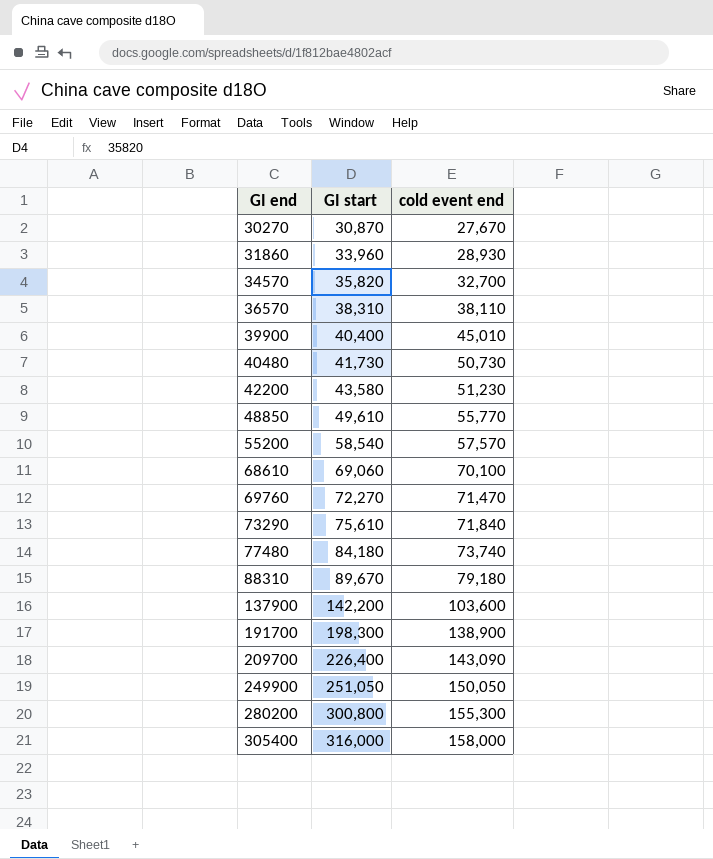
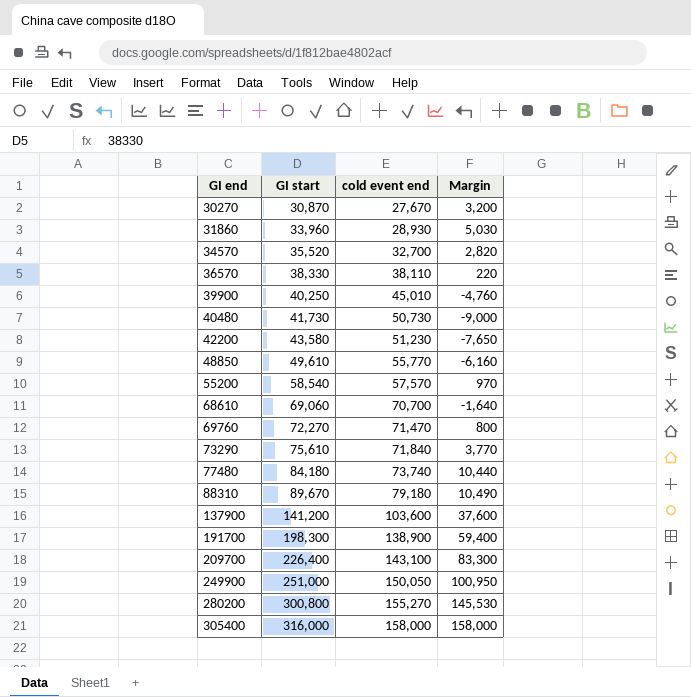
column Margin | formula: none -> [GI start] - [cold event end]
34570 | GI start: 35,820 -> 35,520
36570 | GI start: 38,310 -> 38,330
39900 | GI start: 40,400 -> 40,250
68610 | cold event end: 70,100 -> 70,700
137900 | GI start: 142,200 -> 141,200
209700 | cold event end: 143,090 -> 143,100
249900 | GI start: 251,050 -> 251,000
280200 | cold event end: 155,300 -> 155,270

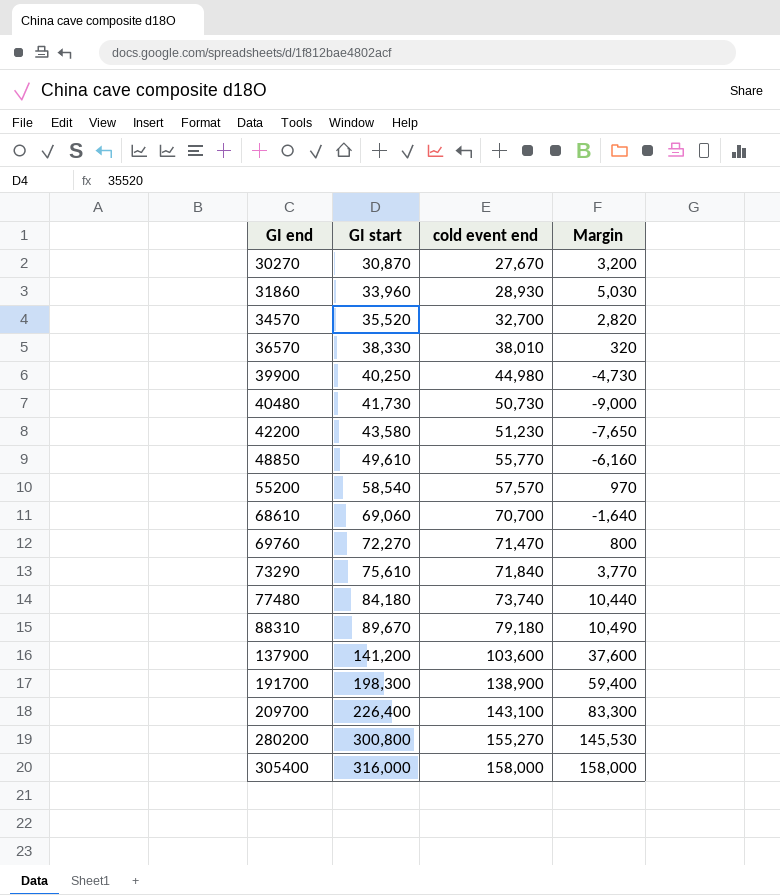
row 249900: 251,000 | 150,050 | 100,950 -> none
36570 | cold event end: 38,110 -> 38,010
36570 | Margin: 220 -> 320
39900 | cold event end: 45,010 -> 44,980
39900 | Margin: -4,760 -> -4,730

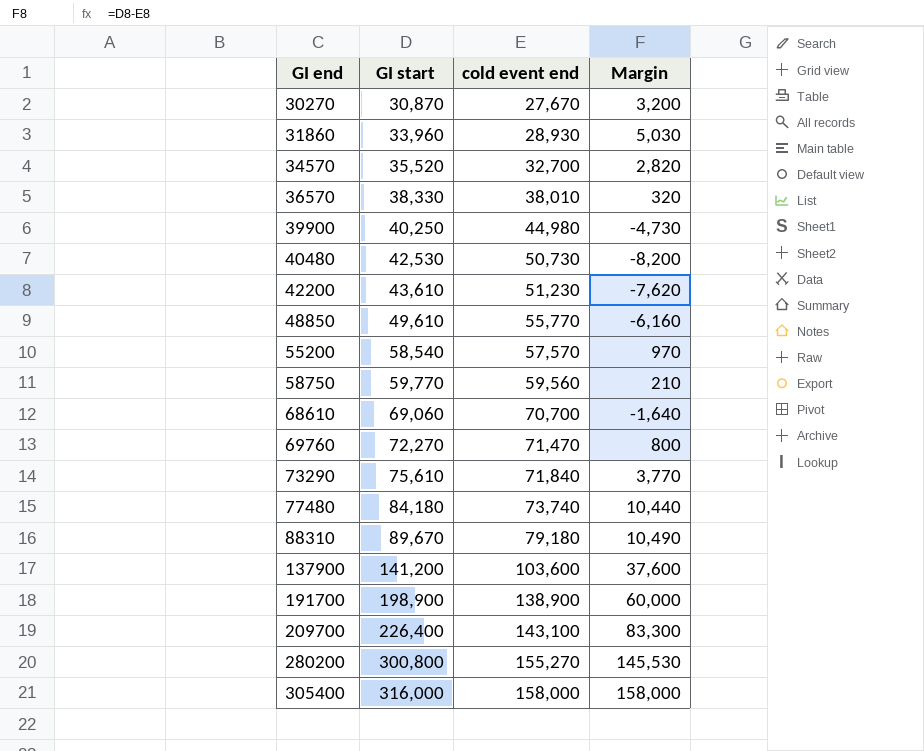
40480 | GI start: 41,730 -> 42,530
40480 | Margin: -9,000 -> -8,200
42200 | GI start: 43,580 -> 43,610
42200 | Margin: -7,650 -> -7,620
row 58750: none -> 59,770 | 59,560 | 210
191700 | GI start: 198,300 -> 198,900
191700 | Margin: 59,400 -> 60,000

